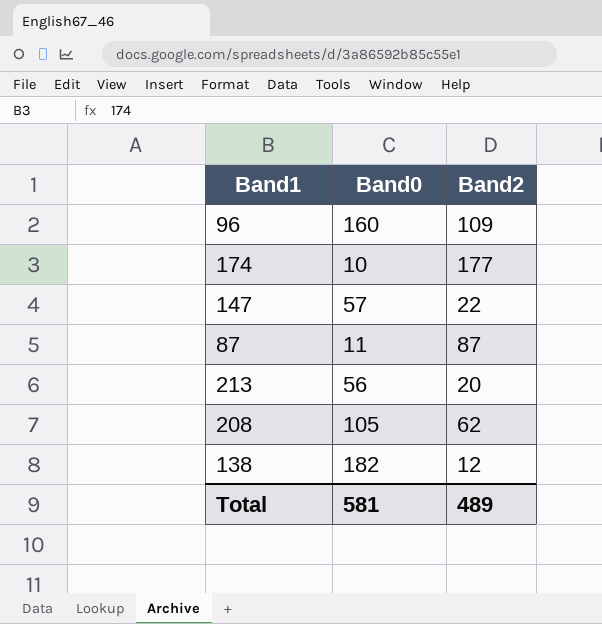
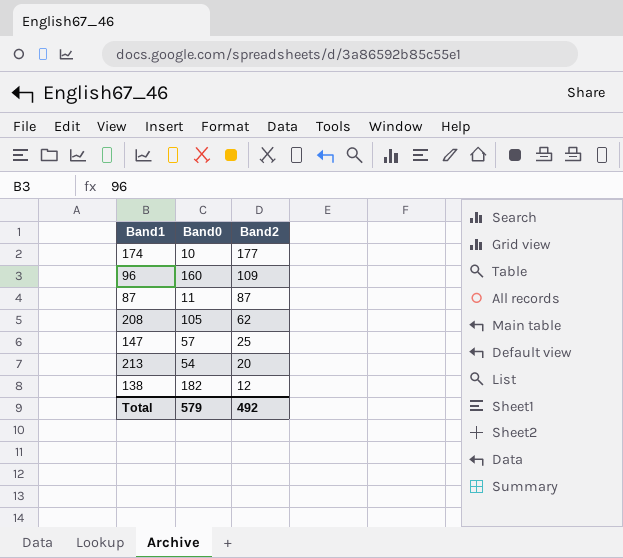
row order: none -> Band2 descending
147 | Band2: 22 -> 25
213 | Band0: 56 -> 54
Total | Band0: 581 -> 579
Total | Band2: 489 -> 492

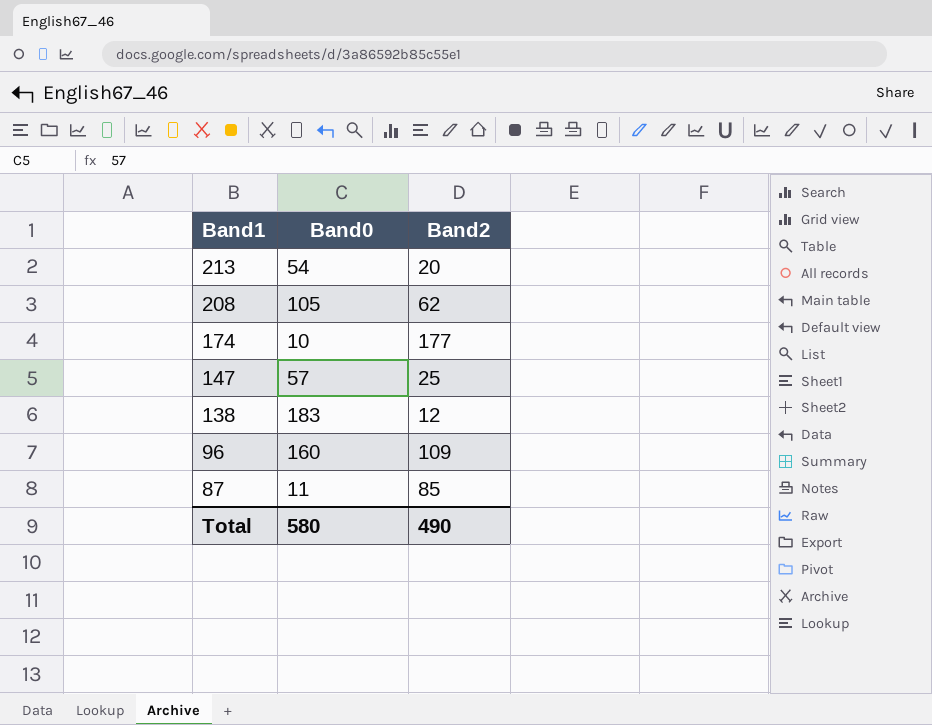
row order: Band2 descending -> Band1 descending
138 | Band0: 182 -> 183
87 | Band2: 87 -> 85
Total | Band0: 579 -> 580
Total | Band2: 492 -> 490

